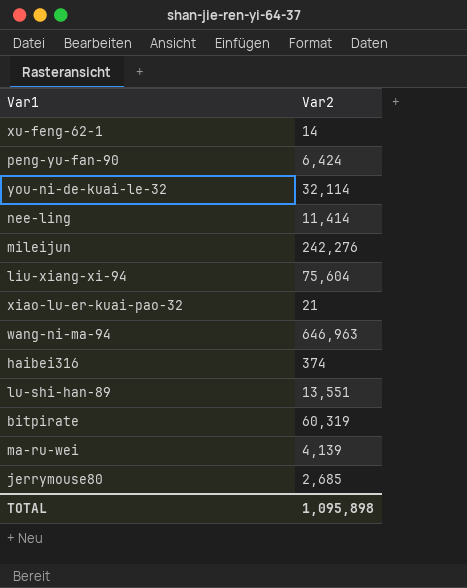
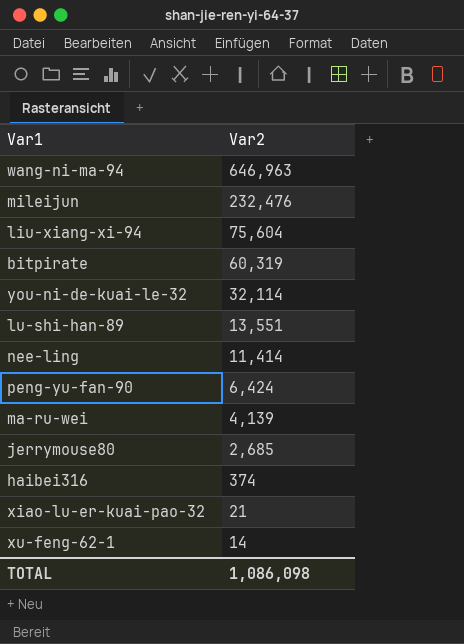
row order: none -> Var2 descending
mileijun | Var2: 242,276 -> 232,476
TOTAL | Var2: 1,095,898 -> 1,086,098

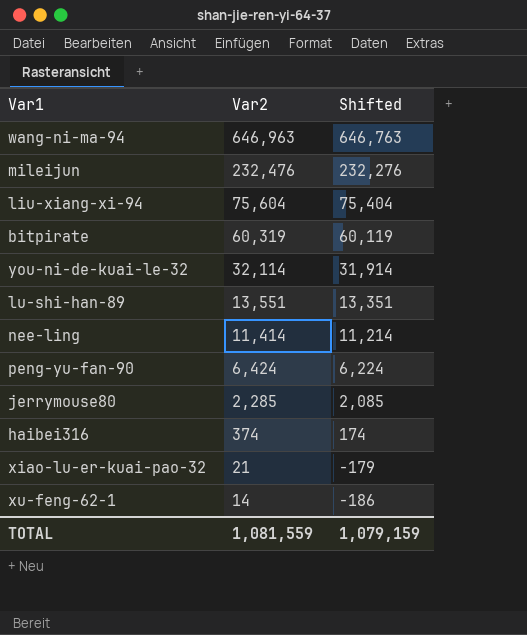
column Shifted | formula: none -> [Var2] - 200
row ma-ru-wei: 4,139 -> none
jerrymouse80 | Var2: 2,685 -> 2,285
TOTAL | Var2: 1,086,098 -> 1,081,559

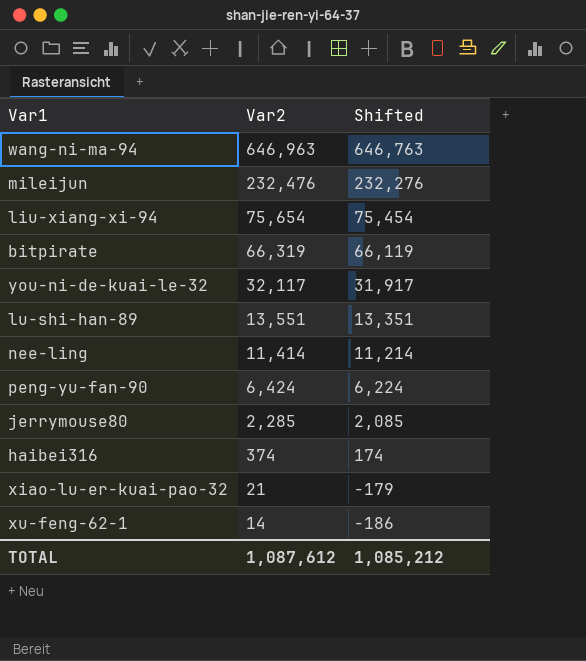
liu-xiang-xi-94 | Var2: 75,604 -> 75,654
liu-xiang-xi-94 | Shifted: 75,404 -> 75,454
bitpirate | Var2: 60,319 -> 66,319
bitpirate | Shifted: 60,119 -> 66,119
you-ni-de-kuai-le-32 | Var2: 32,114 -> 32,117
you-ni-de-kuai-le-32 | Shifted: 31,914 -> 31,917
TOTAL | Var2: 1,081,559 -> 1,087,612
TOTAL | Shifted: 1,079,159 -> 1,085,212

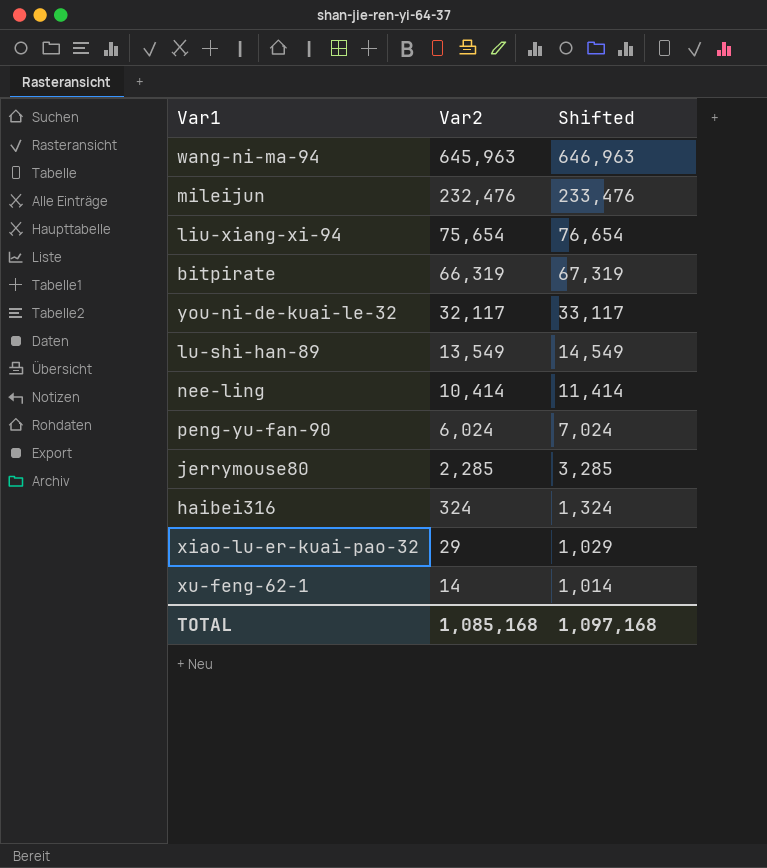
column Shifted | formula: [Var2] - 200 -> [Var2] + 1000
wang-ni-ma-94 | Var2: 646,963 -> 645,963
lu-shi-han-89 | Var2: 13,551 -> 13,549
nee-ling | Var2: 11,414 -> 10,414
peng-yu-fan-90 | Var2: 6,424 -> 6,024
haibei316 | Var2: 374 -> 324
xiao-lu-er-kuai-pao-32 | Var2: 21 -> 29
TOTAL | Var2: 1,087,612 -> 1,085,168
TOTAL | Shifted: 1,085,212 -> 1,097,168

